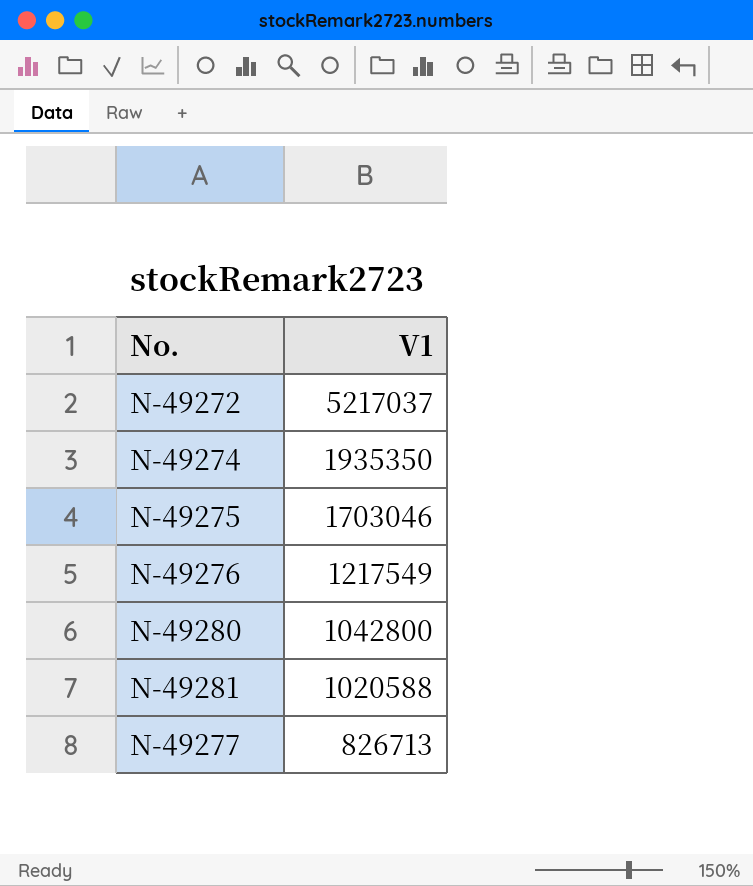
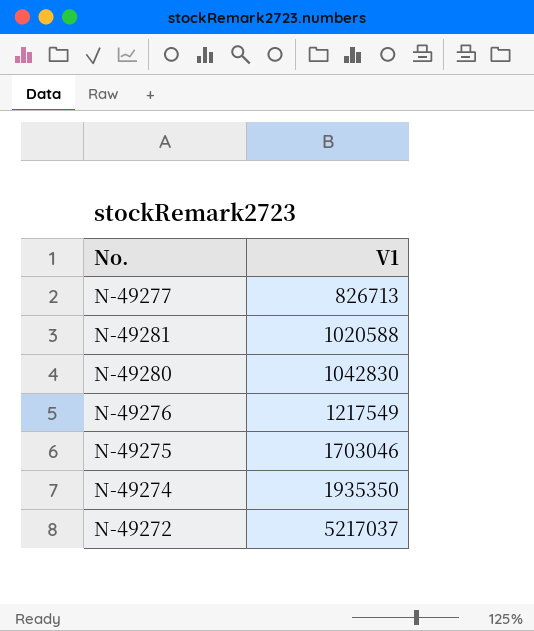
row order: V1 descending -> V1 ascending
N-49280 | V1: 1042800 -> 1042830

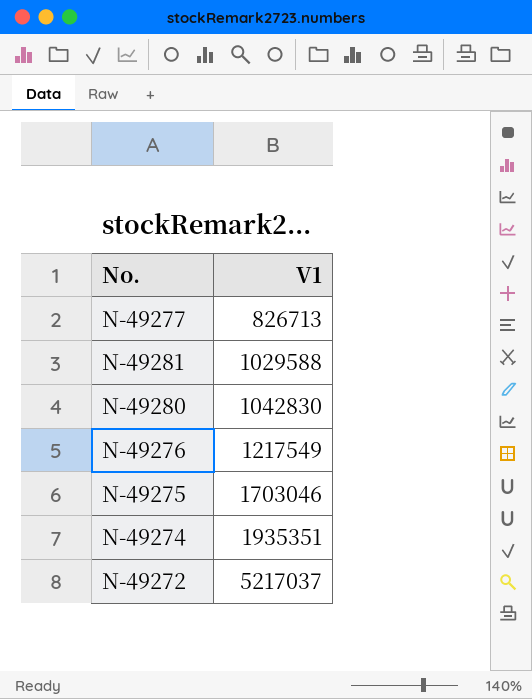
N-49281 | V1: 1020588 -> 1029588
N-49274 | V1: 1935350 -> 1935351

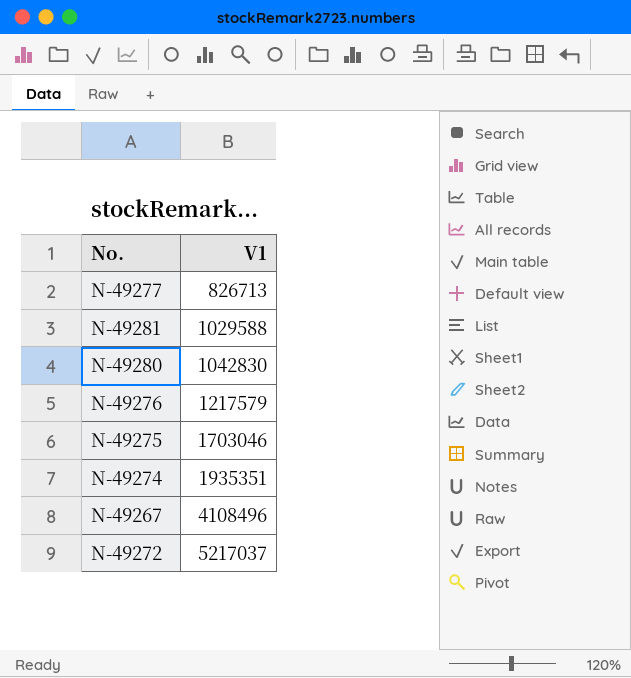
N-49276 | V1: 1217549 -> 1217579
row N-49267: none -> 4108496

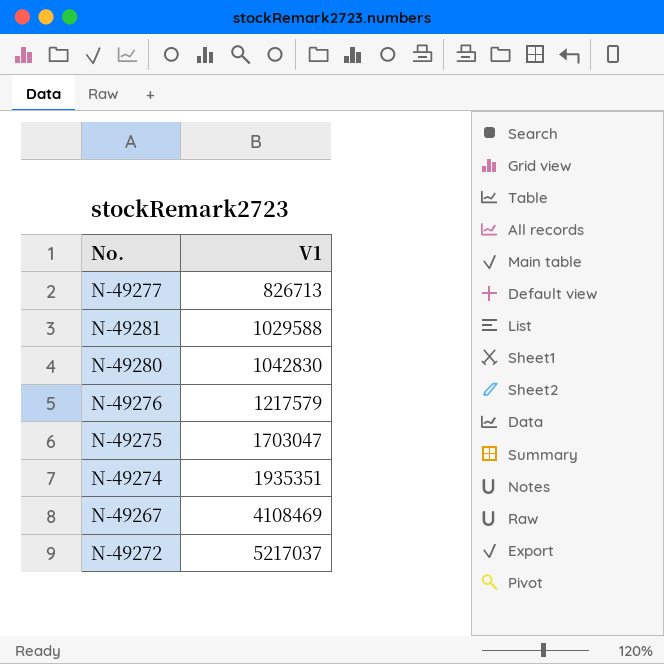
N-49275 | V1: 1703046 -> 1703047
N-49267 | V1: 4108496 -> 4108469

